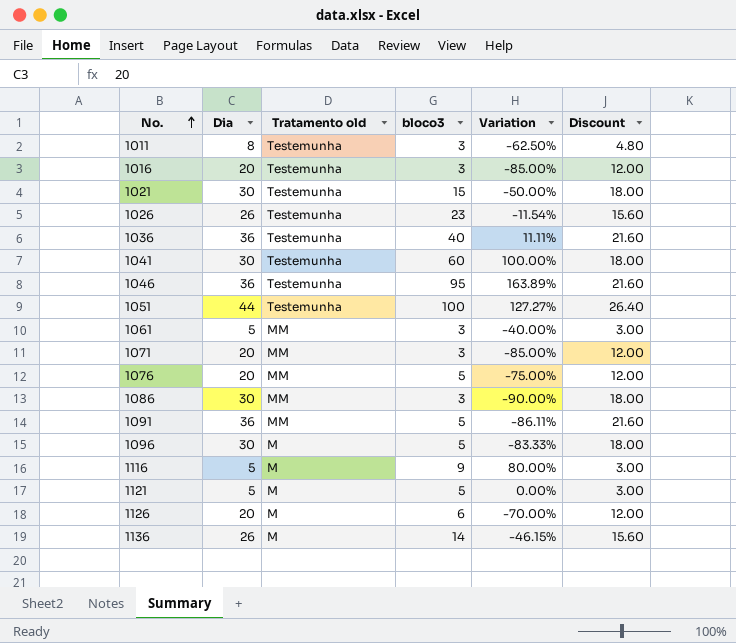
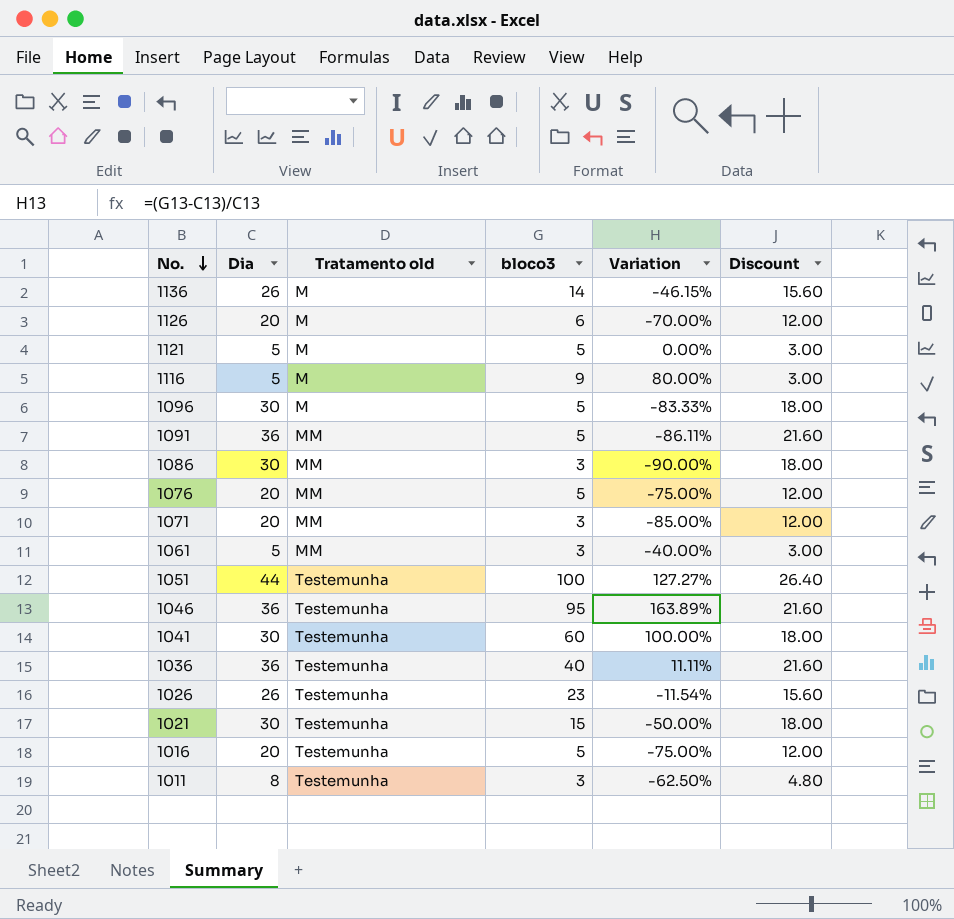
row order: No. ascending -> No. descending
1016 | bloco3: 3 -> 5
1016 | Variation: -85.00% -> -75.00%

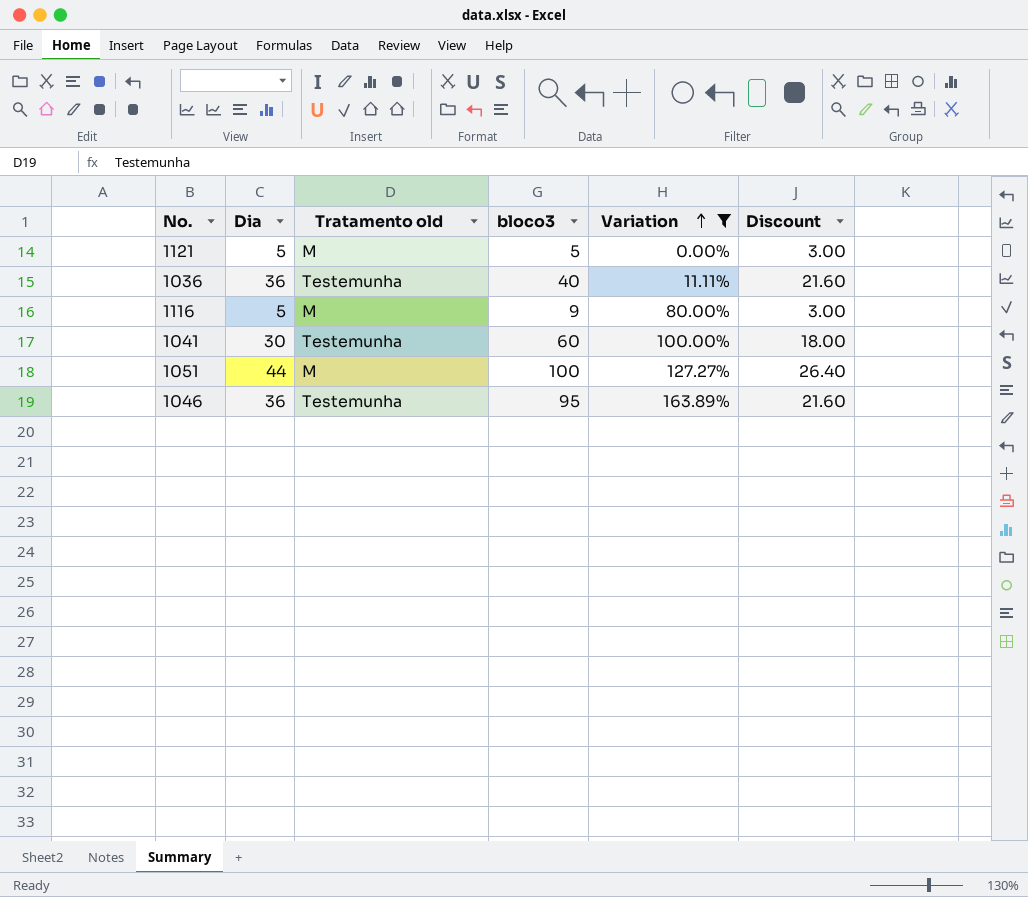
filter: none -> Variation >= 0.00%
row order: No. descending -> Variation ascending
1051 | Tratamento old: Testemunha -> M

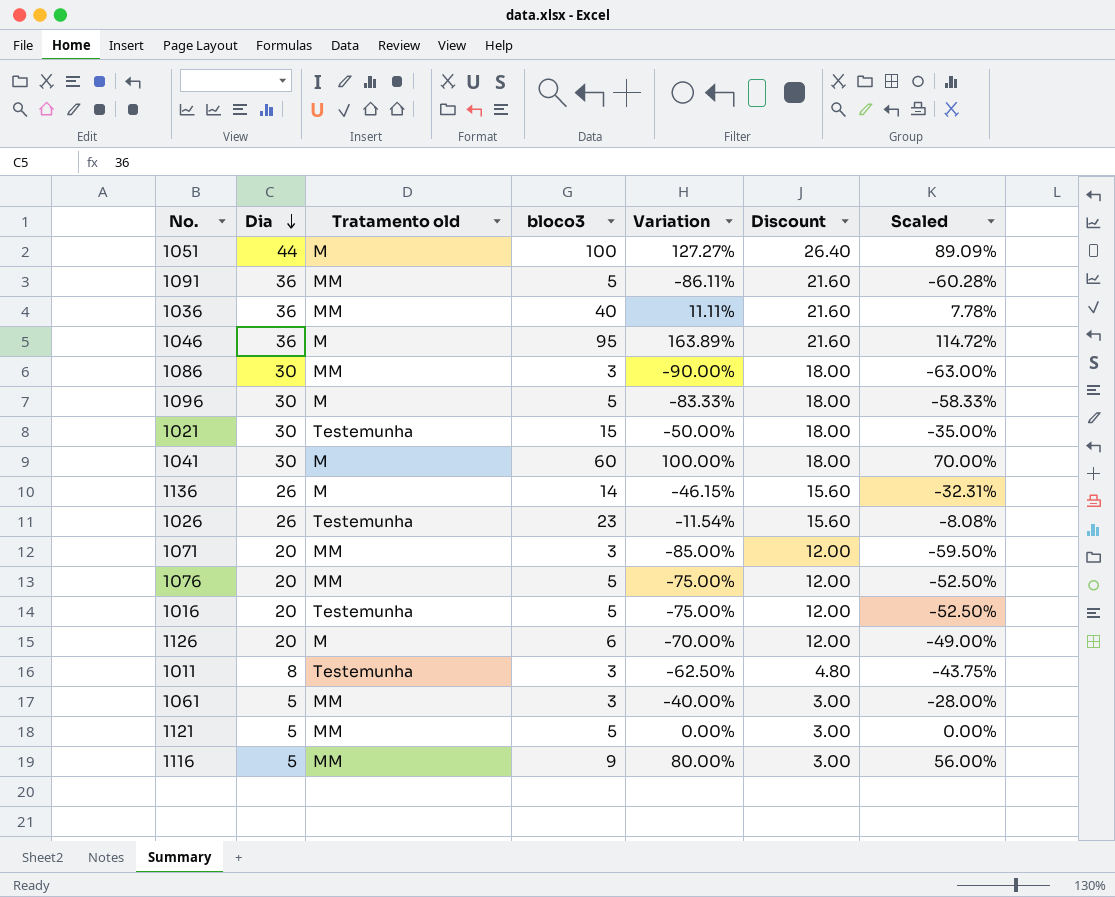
filter: Variation >= 0.00% -> none
row order: Variation ascending -> Dia descending
column Scaled | formula: none -> [Variation] * 0.7
1036 | Tratamento old: Testemunha -> MM
1046 | Tratamento old: Testemunha -> M
1041 | Tratamento old: Testemunha -> M
1121 | Tratamento old: M -> MM
1116 | Tratamento old: M -> MM

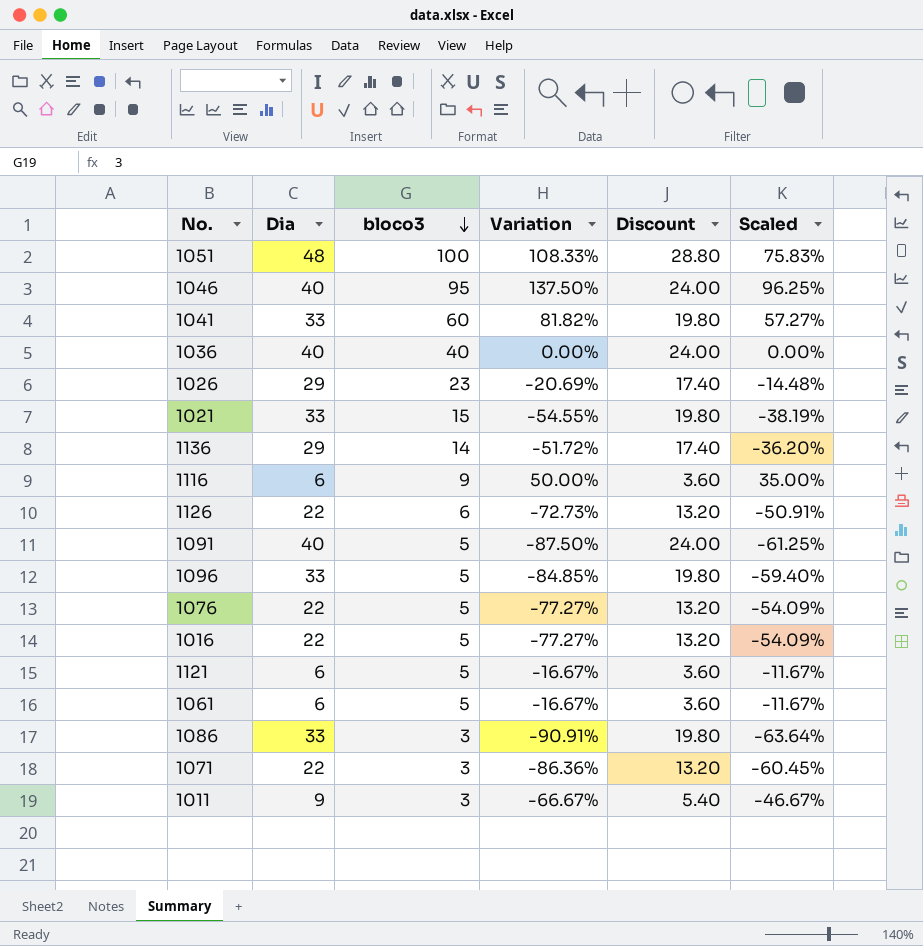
row order: Dia descending -> bloco3 descending
column Tratamento old | position: 3 -> none
1051 | Dia: 44 -> 48
1051 | Variation: 127.27% -> 108.33%
1051 | Discount: 26.40 -> 28.80
1051 | Scaled: 89.09% -> 75.83%
1046 | Dia: 36 -> 40
1046 | Variation: 163.89% -> 137.50%
1046 | Discount: 21.60 -> 24.00
1046 | Scaled: 114.72% -> 96.25%
1041 | Dia: 30 -> 33
1041 | Variation: 100.00% -> 81.82%
1041 | Discount: 18.00 -> 19.80
1041 | Scaled: 70.00% -> 57.27%
1036 | Dia: 36 -> 40
1036 | Variation: 11.11% -> 0.00%
1036 | Discount: 21.60 -> 24.00
1036 | Scaled: 7.78% -> 0.00%
1026 | Dia: 26 -> 29
1026 | Variation: -11.54% -> -20.69%
1026 | Discount: 15.60 -> 17.40
1026 | Scaled: -8.08% -> -14.48%
1021 | Dia: 30 -> 33
1021 | Variation: -50.00% -> -54.55%
1021 | Discount: 18.00 -> 19.80
1021 | Scaled: -35.00% -> -38.19%
1136 | Dia: 26 -> 29
1136 | Variation: -46.15% -> -51.72%
1136 | Discount: 15.60 -> 17.40
1136 | Scaled: -32.31% -> -36.20%
1116 | Dia: 5 -> 6
1116 | Variation: 80.00% -> 50.00%
1116 | Discount: 3.00 -> 3.60
1116 | Scaled: 56.00% -> 35.00%
1126 | Dia: 20 -> 22
1126 | Variation: -70.00% -> -72.73%
1126 | Discount: 12.00 -> 13.20
1126 | Scaled: -49.00% -> -50.91%
1091 | Dia: 36 -> 40
1091 | Variation: -86.11% -> -87.50%
1091 | Discount: 21.60 -> 24.00
1091 | Scaled: -60.28% -> -61.25%
1096 | Dia: 30 -> 33
1096 | Variation: -83.33% -> -84.85%
1096 | Discount: 18.00 -> 19.80
1096 | Scaled: -58.33% -> -59.40%
1076 | Dia: 20 -> 22
1076 | Variation: -75.00% -> -77.27%
1076 | Discount: 12.00 -> 13.20
1076 | Scaled: -52.50% -> -54.09%
1016 | Dia: 20 -> 22
1016 | Variation: -75.00% -> -77.27%
1016 | Discount: 12.00 -> 13.20
1016 | Scaled: -52.50% -> -54.09%
1121 | Dia: 5 -> 6
1121 | Variation: 0.00% -> -16.67%
1121 | Discount: 3.00 -> 3.60
1121 | Scaled: 0.00% -> -11.67%
1061 | Dia: 5 -> 6
1061 | bloco3: 3 -> 5
1061 | Variation: -40.00% -> -16.67%
1061 | Discount: 3.00 -> 3.60
1061 | Scaled: -28.00% -> -11.67%
1086 | Dia: 30 -> 33
1086 | Variation: -90.00% -> -90.91%
1086 | Discount: 18.00 -> 19.80
1086 | Scaled: -63.00% -> -63.64%
1071 | Dia: 20 -> 22
1071 | Variation: -85.00% -> -86.36%
1071 | Discount: 12.00 -> 13.20
1071 | Scaled: -59.50% -> -60.45%
1011 | Dia: 8 -> 9
1011 | Variation: -62.50% -> -66.67%
1011 | Discount: 4.80 -> 5.40
1011 | Scaled: -43.75% -> -46.67%

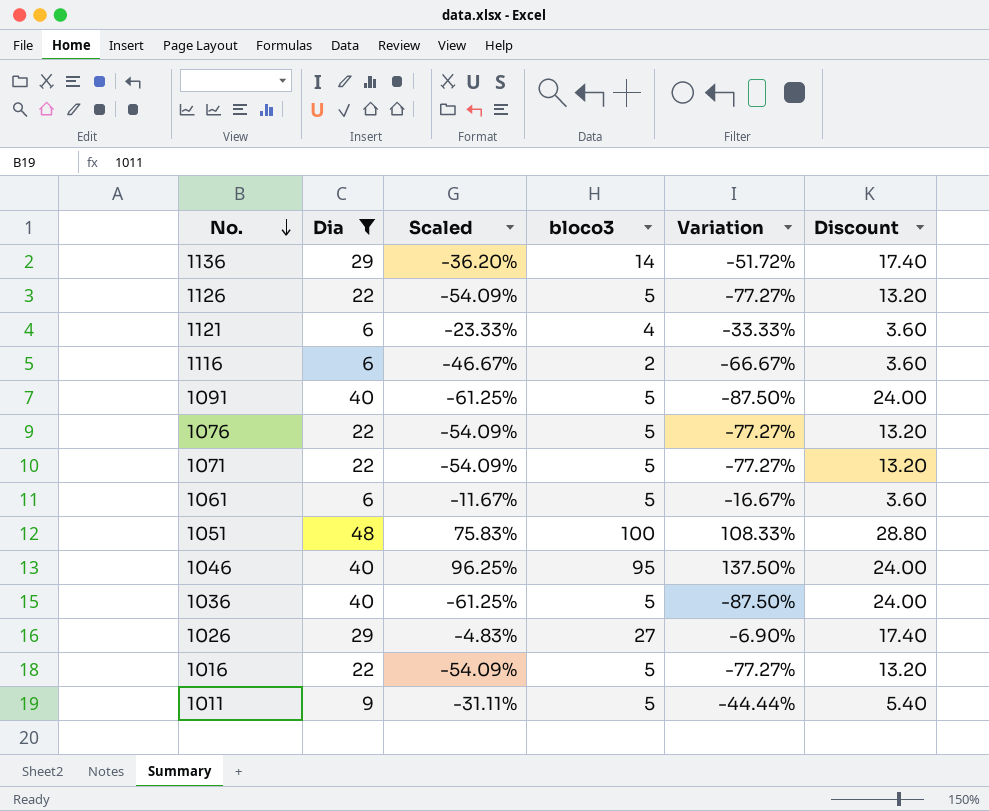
filter: none -> Dia != 33
row order: bloco3 descending -> No. descending
column Scaled | position: 6 -> 3
1126 | Scaled: -50.91% -> -54.09%
1126 | bloco3: 6 -> 5
1126 | Variation: -72.73% -> -77.27%
1121 | Scaled: -11.67% -> -23.33%
1121 | bloco3: 5 -> 4
1121 | Variation: -16.67% -> -33.33%
1116 | Scaled: 35.00% -> -46.67%
1116 | bloco3: 9 -> 2
1116 | Variation: 50.00% -> -66.67%
1071 | Scaled: -60.45% -> -54.09%
1071 | bloco3: 3 -> 5
1071 | Variation: -86.36% -> -77.27%
1036 | Scaled: 0.00% -> -61.25%
1036 | bloco3: 40 -> 5
1036 | Variation: 0.00% -> -87.50%
1026 | Scaled: -14.48% -> -4.83%
1026 | bloco3: 23 -> 27
1026 | Variation: -20.69% -> -6.90%
1011 | Scaled: -46.67% -> -31.11%
1011 | bloco3: 3 -> 5
1011 | Variation: -66.67% -> -44.44%

